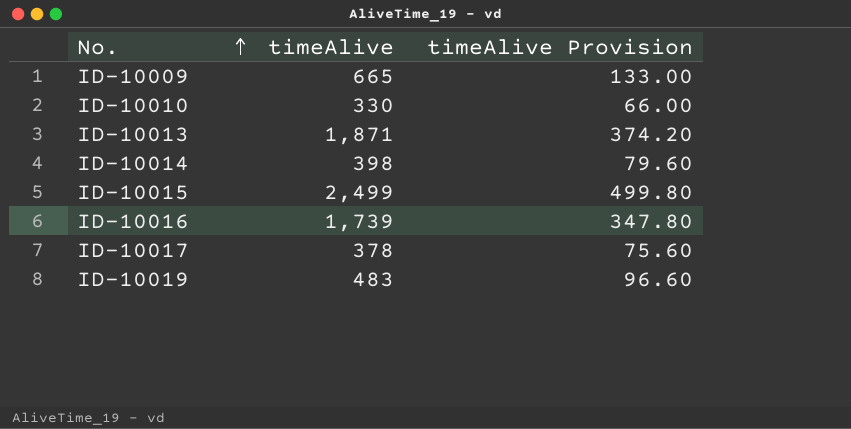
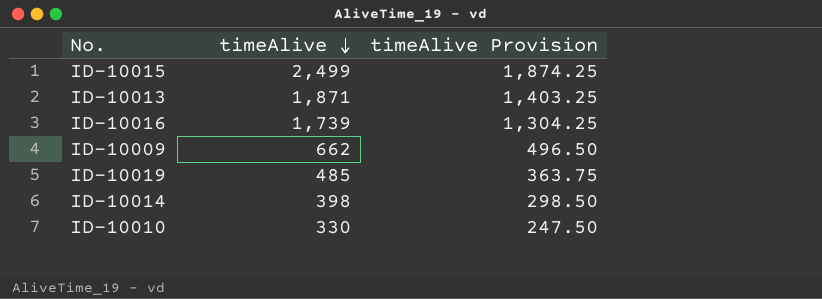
row order: No. ascending -> timeAlive descending
column timeAlive Provision | formula: [timeAlive] * 0.2 -> [timeAlive] * 0.75
row ID-10017: 378 | 75.60 -> none
ID-10009 | timeAlive: 665 -> 662
ID-10019 | timeAlive: 483 -> 485

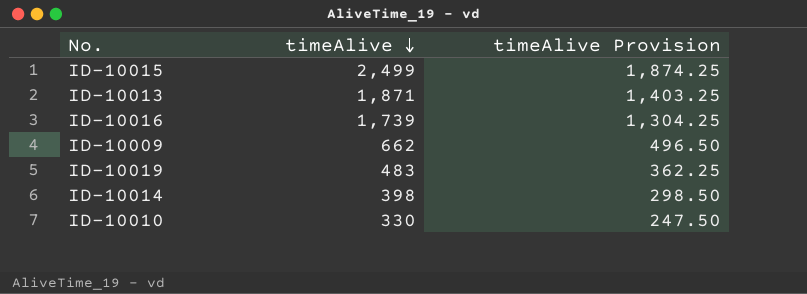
ID-10019 | timeAlive: 485 -> 483
ID-10019 | timeAlive Provision: 363.75 -> 362.25

